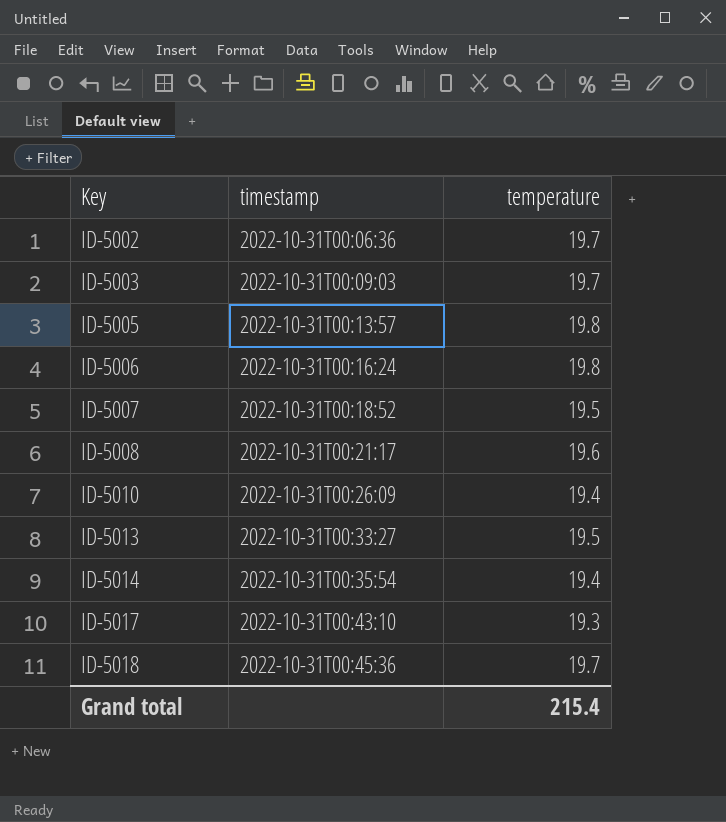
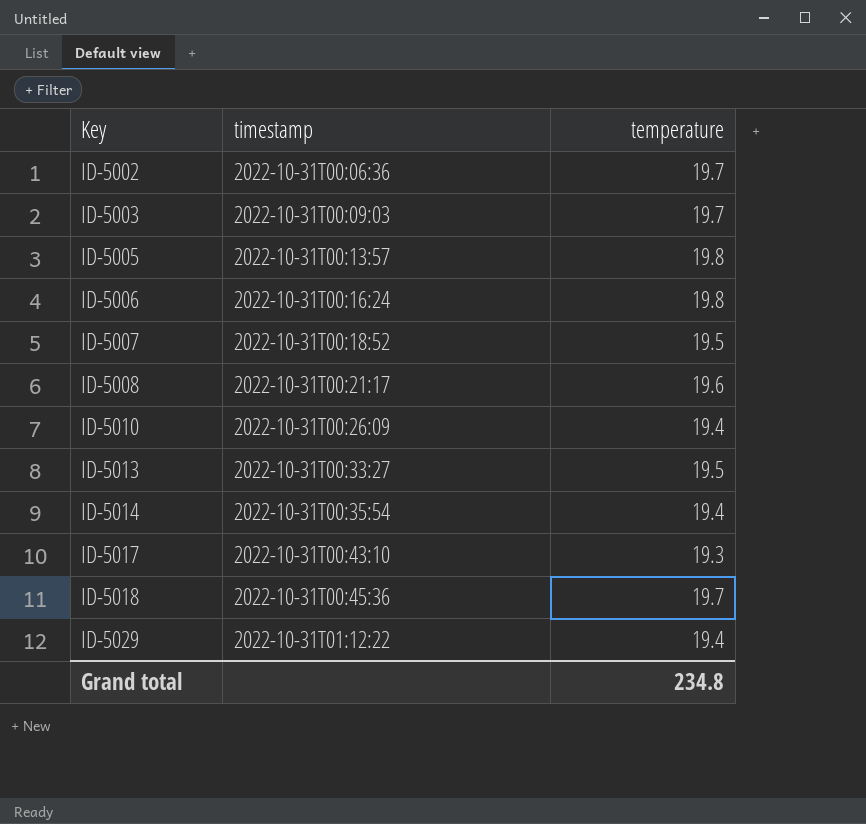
row ID-5029: none -> 2022-10-31T01:12:22 | 19.4
Grand total | temperature: 215.4 -> 234.8

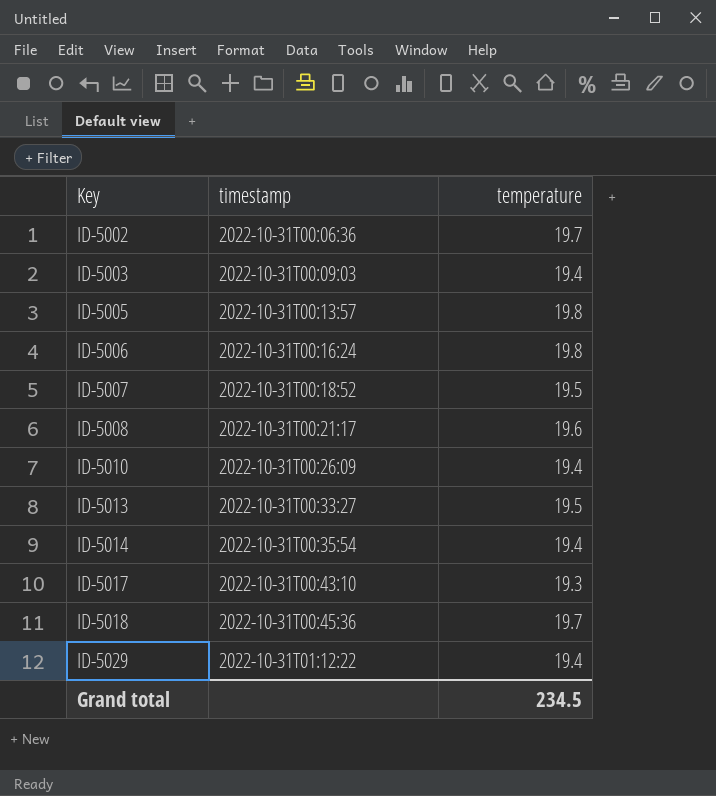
ID-5003 | temperature: 19.7 -> 19.4
Grand total | temperature: 234.8 -> 234.5

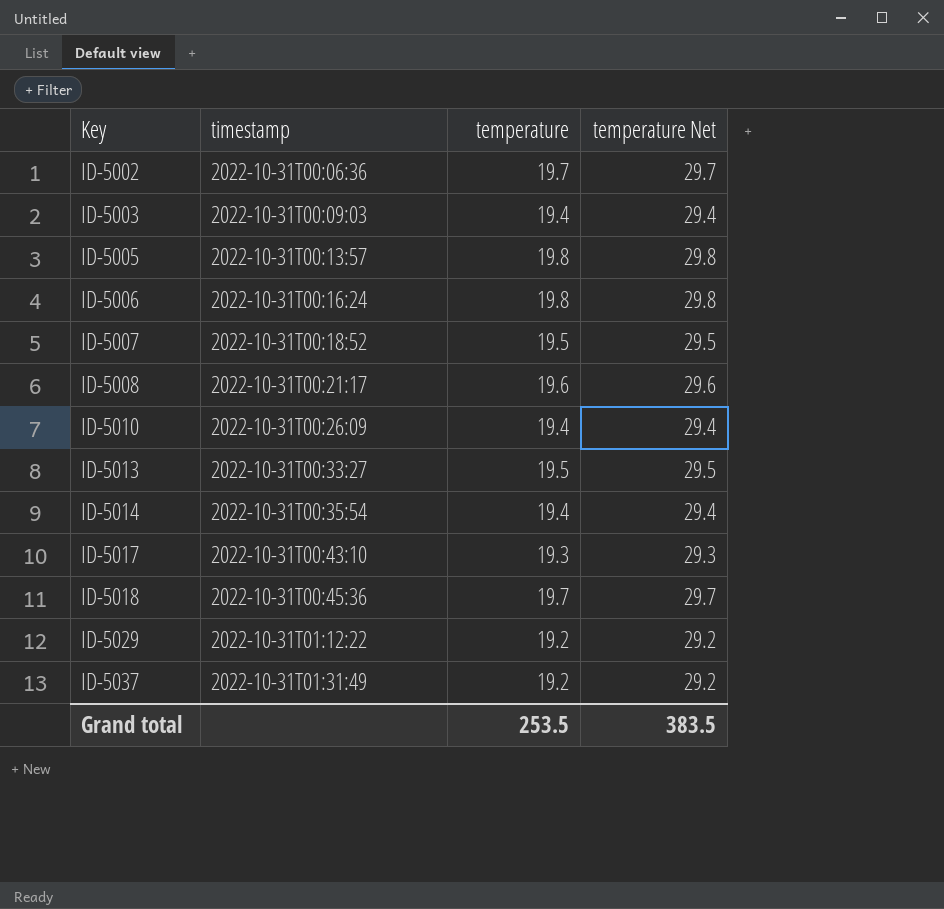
column temperature Net | formula: none -> [temperature] + 10
ID-5029 | temperature: 19.4 -> 19.2
row ID-5037: none -> 2022-10-31T01:31:49 | 19.2 | 29.2
Grand total | temperature: 234.5 -> 253.5

